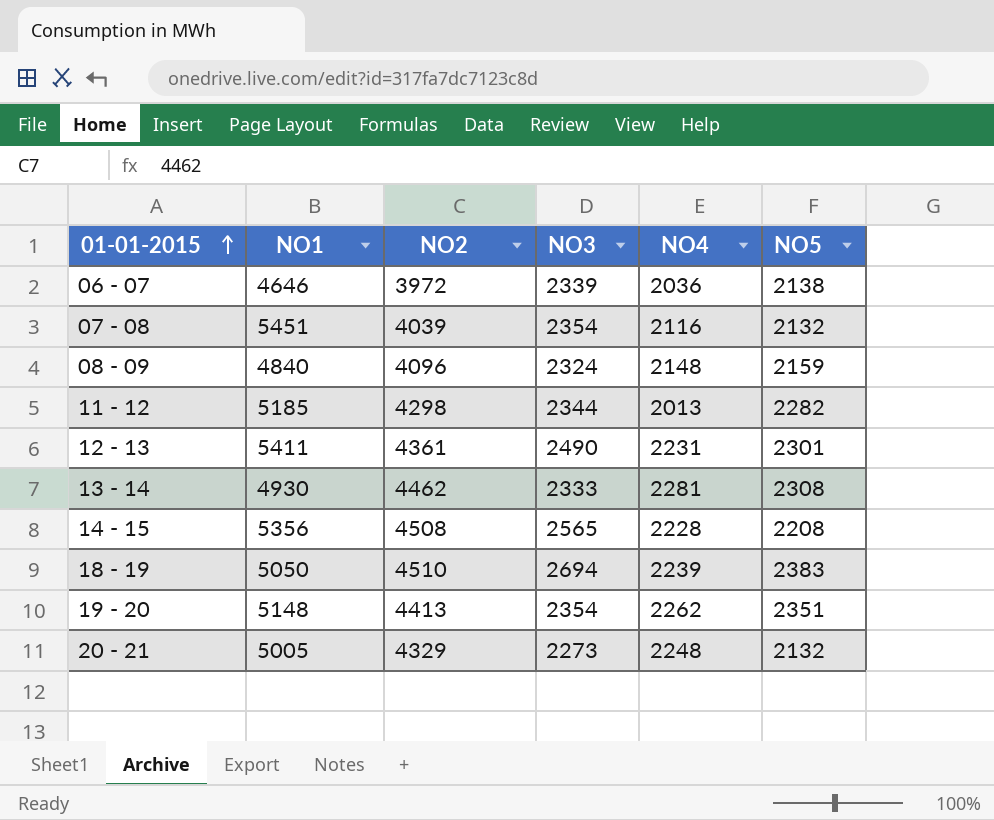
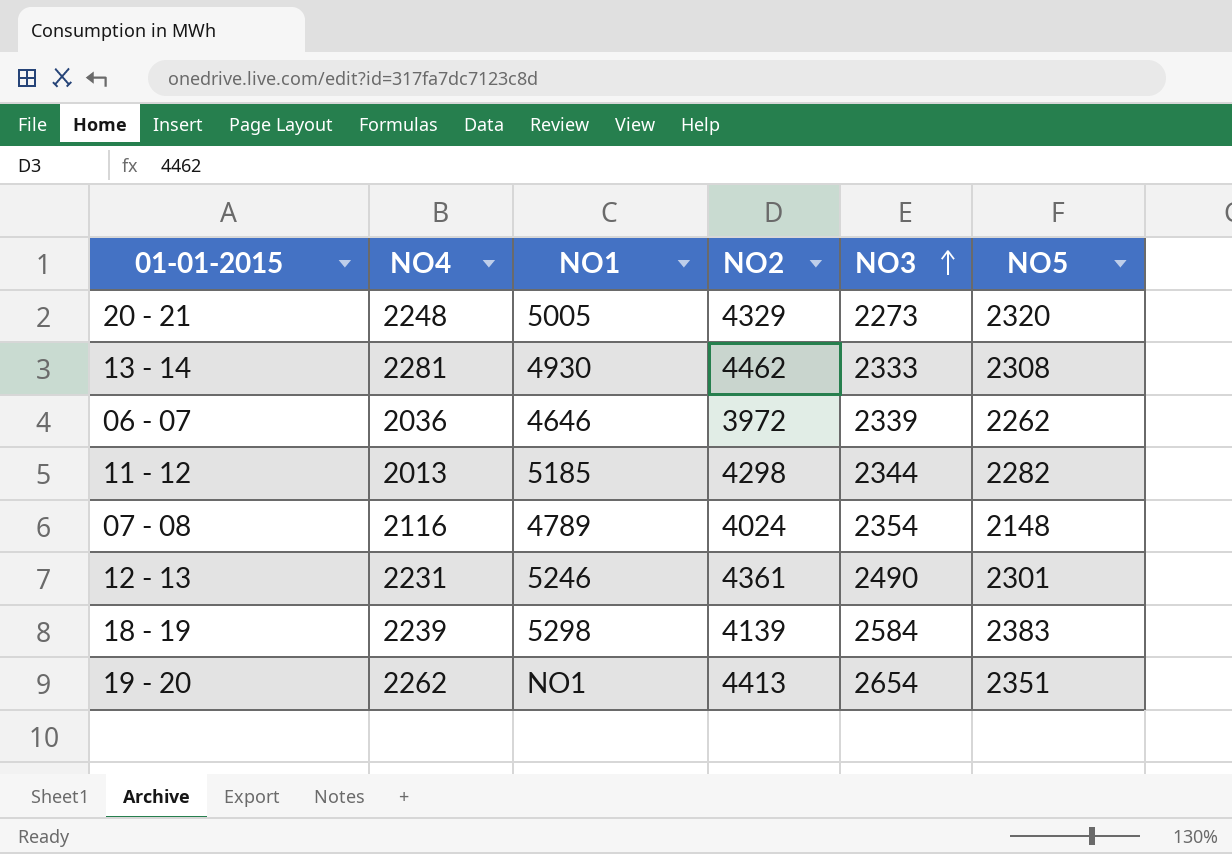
row order: 01-01-2015 ascending -> NO3 ascending
column NO4 | position: 5 -> 2
row 08 - 09: 4840 | 4096 | 2324 | 2148 | 2159 -> none
row 14 - 15: 5356 | 4508 | 2565 | 2228 | 2208 -> none
20 - 21 | NO5: 2132 -> 2320
06 - 07 | NO5: 2138 -> 2262
07 - 08 | NO1: 5451 -> 4789
07 - 08 | NO2: 4039 -> 4024
07 - 08 | NO5: 2132 -> 2148
12 - 13 | NO1: 5411 -> 5246
18 - 19 | NO1: 5050 -> 5298
18 - 19 | NO2: 4510 -> 4139
18 - 19 | NO3: 2694 -> 2584
19 - 20 | NO1: 5148 -> NO1
19 - 20 | NO3: 2354 -> 2654

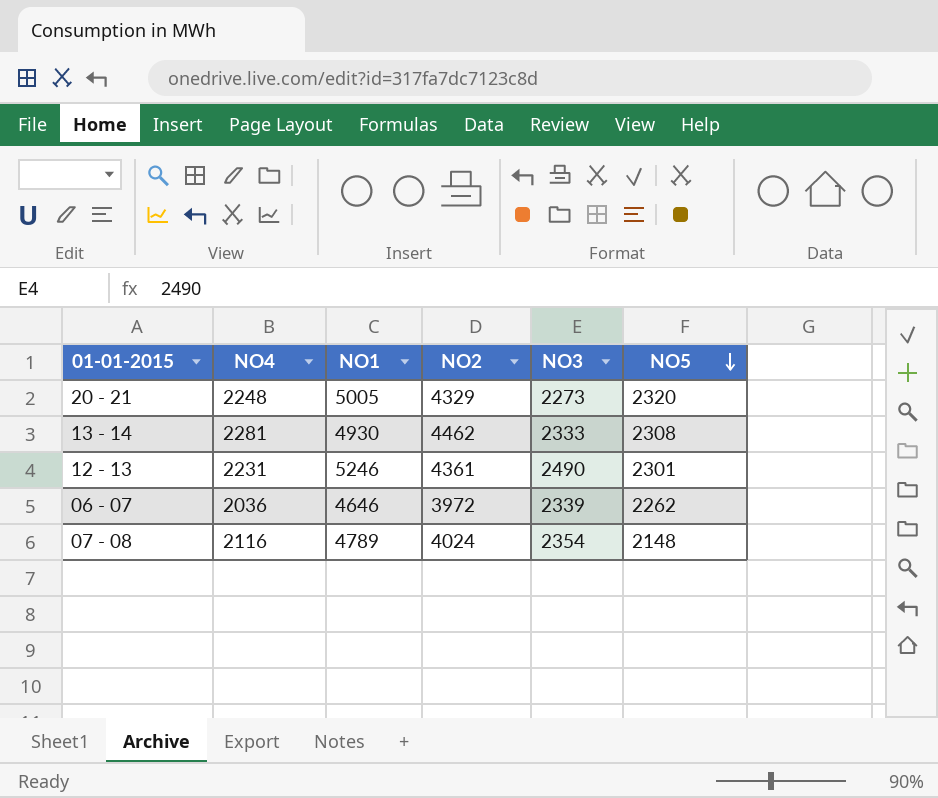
row order: NO3 ascending -> NO5 descending
row 11 - 12: 2013 | 5185 | 4298 | 2344 | 2282 -> none
row 18 - 19: 2239 | 5298 | 4139 | 2584 | 2383 -> none
row 19 - 20: 2262 | NO1 | 4413 | 2654 | 2351 -> none

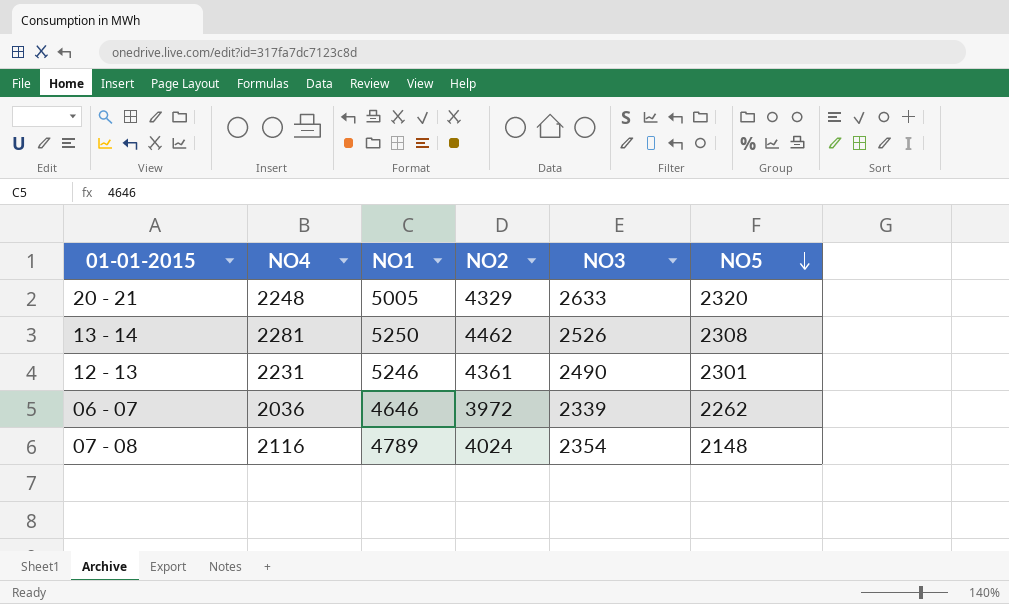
20 - 21 | NO3: 2273 -> 2633
13 - 14 | NO1: 4930 -> 5250
13 - 14 | NO3: 2333 -> 2526

